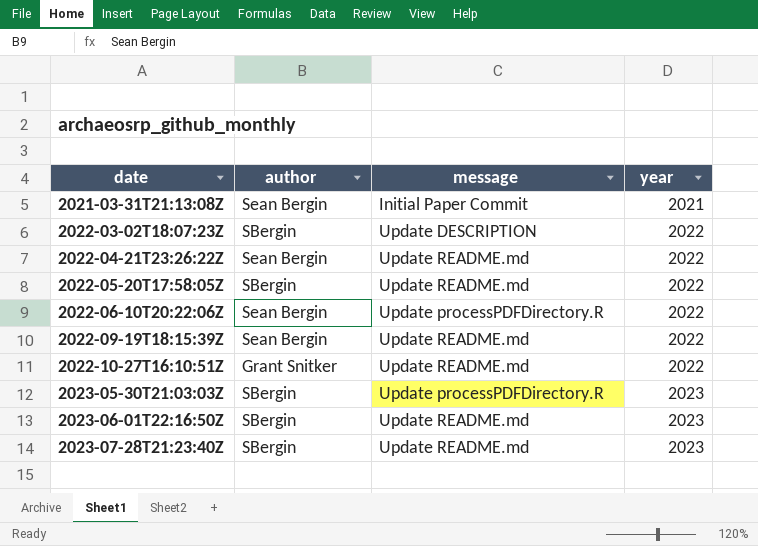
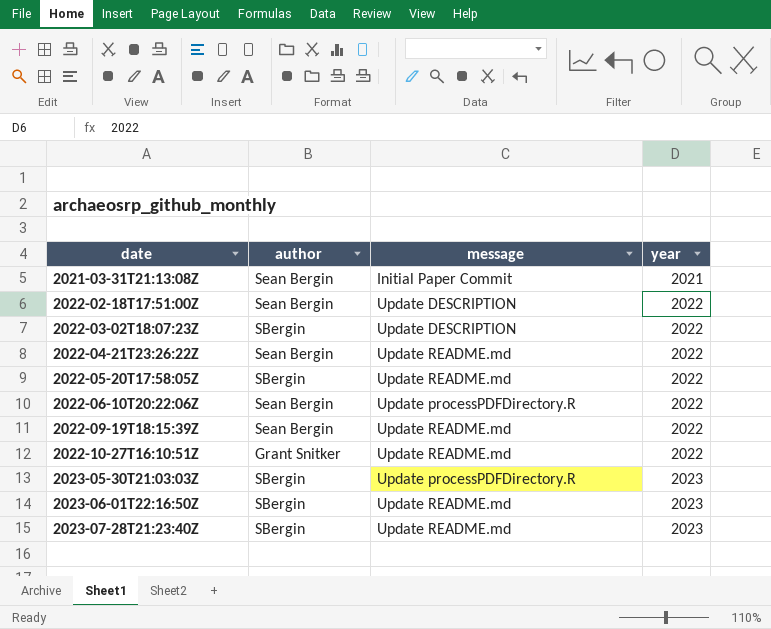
row 2022-02-18T17:51:00Z: none -> Sean Bergin | Update DESCRIPTION | 2022

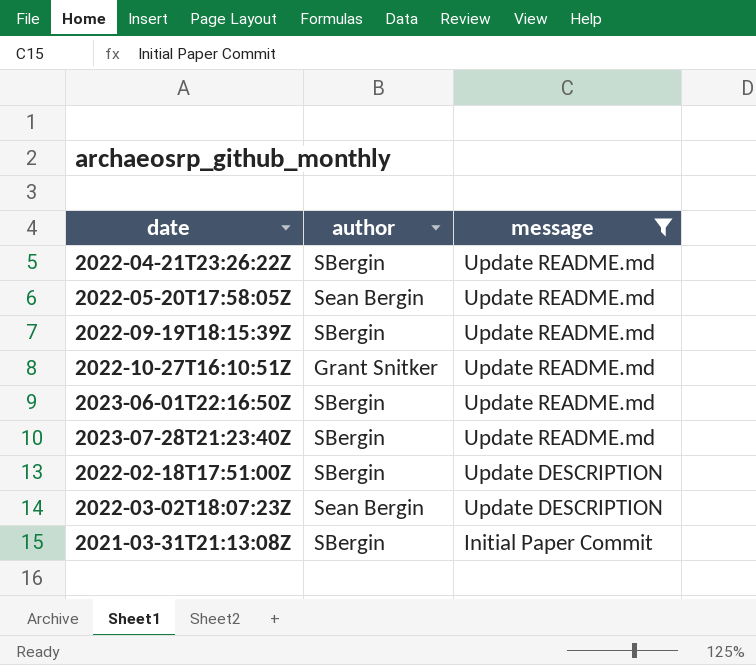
filter: none -> message != Update processPDFDirectory.R
row order: date ascending -> message descending
column year | position: 4 -> none
2022-04-21T23:26:22Z | author: Sean Bergin -> SBergin
2022-05-20T17:58:05Z | author: SBergin -> Sean Bergin
2022-09-19T18:15:39Z | author: Sean Bergin -> SBergin
2022-02-18T17:51:00Z | author: Sean Bergin -> SBergin
2022-03-02T18:07:23Z | author: SBergin -> Sean Bergin
2021-03-31T21:13:08Z | author: Sean Bergin -> SBergin

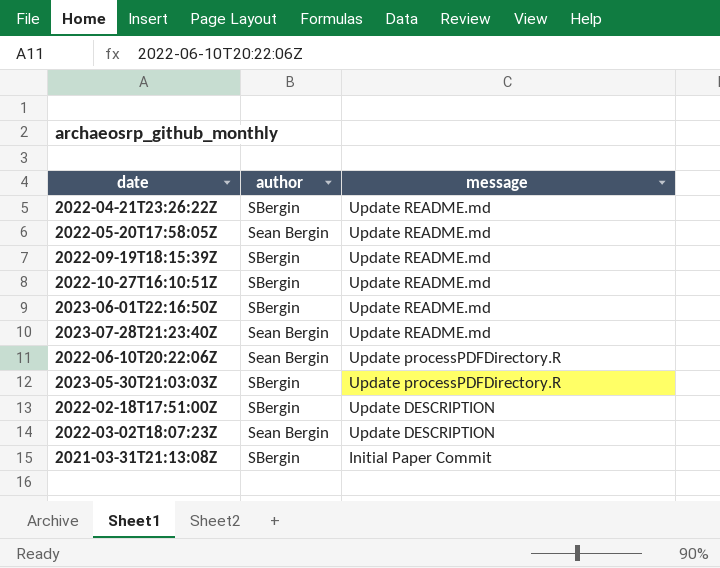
filter: message != Update processPDFDirectory.R -> none
2022-10-27T16:10:51Z | author: Grant Snitker -> SBergin
2023-07-28T21:23:40Z | author: SBergin -> Sean Bergin

